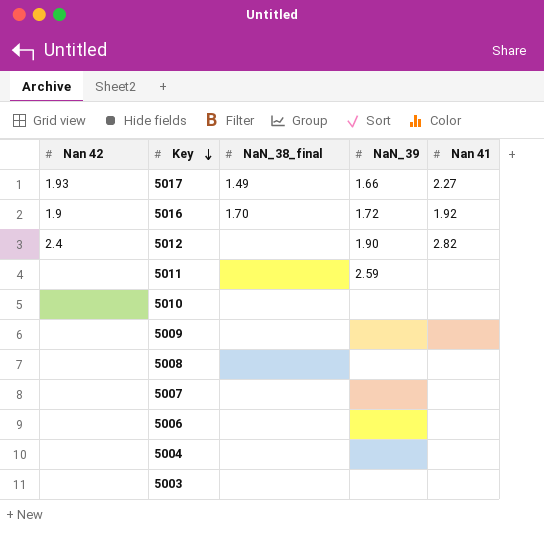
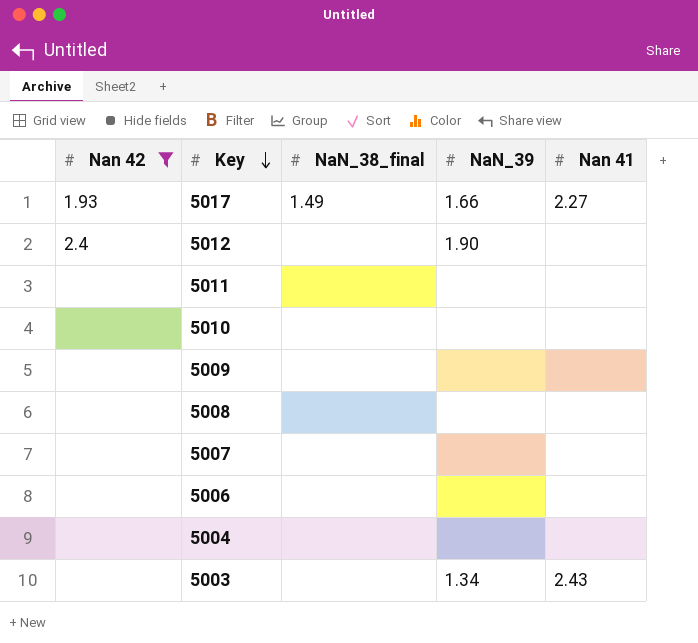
filter: none -> Nan 42 != 1.9
5012 | Nan 41: 2.82 -> none
5011 | NaN_39: 2.59 -> none
5003 | NaN_39: none -> 1.34
5003 | Nan 41: none -> 2.43

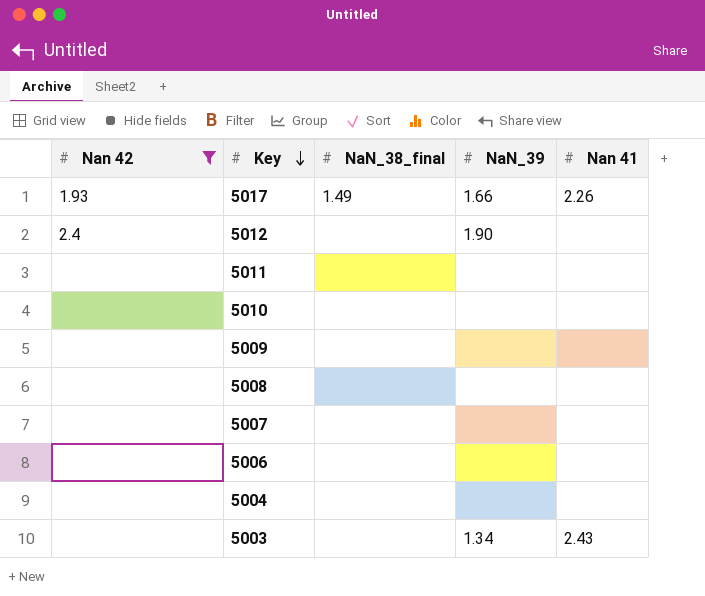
5017 | Nan 41: 2.27 -> 2.26

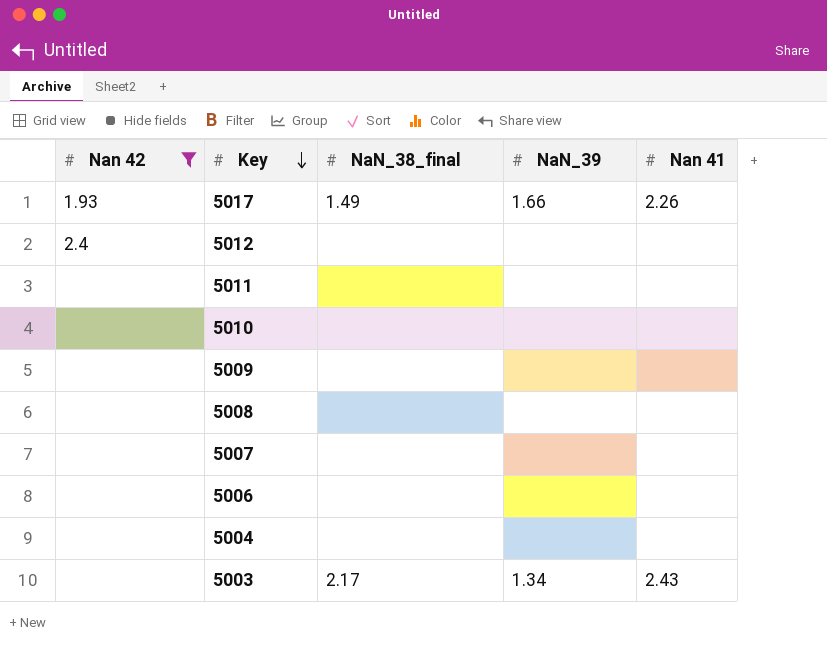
5012 | NaN_39: 1.90 -> none
5003 | NaN_38_final: none -> 2.17

